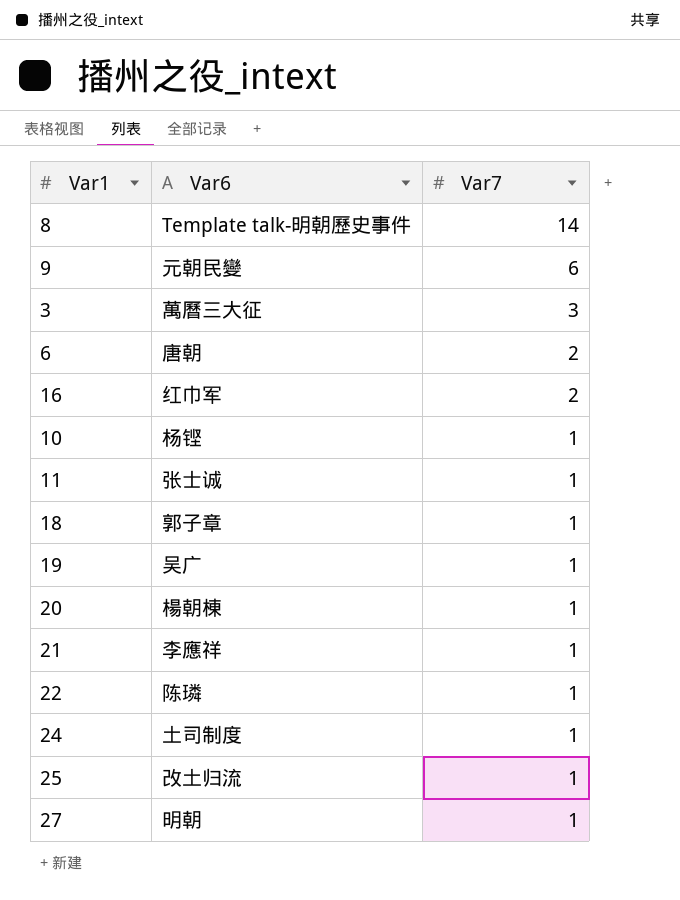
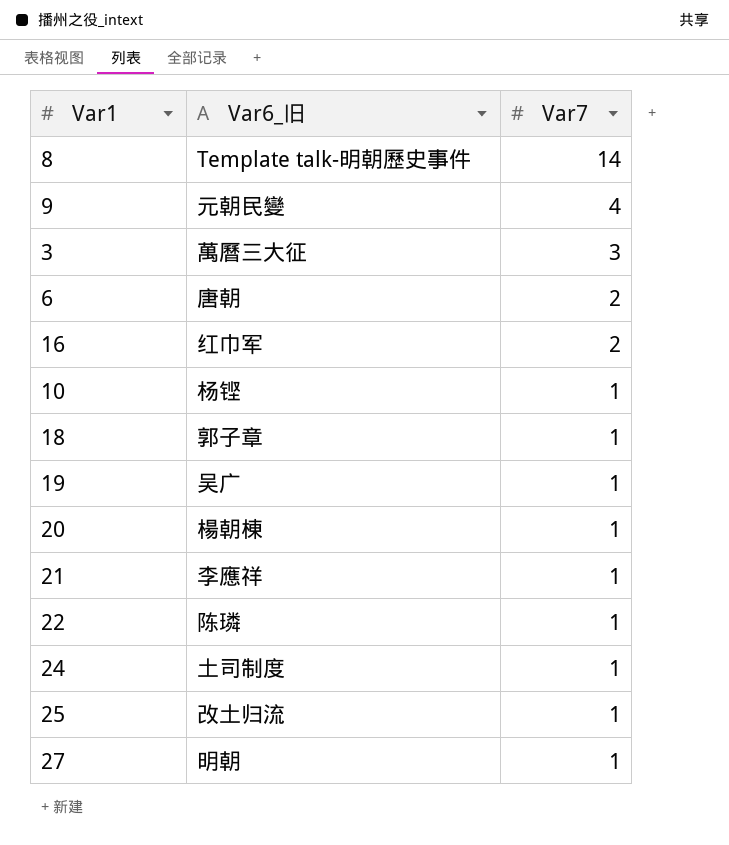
column name: Var6 -> Var6_旧
row 11: 张士诚 | 1 -> none
9 | Var7: 6 -> 4

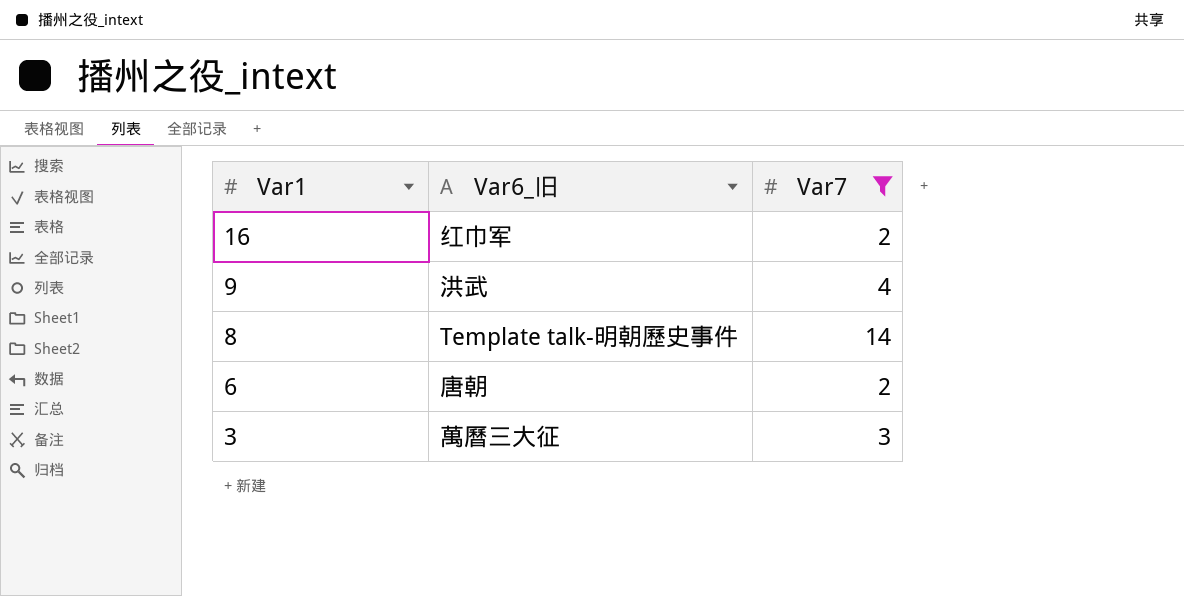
filter: none -> Var7 != 1
row order: Var7 descending -> Var1 descending
9 | Var6_旧: 元朝民變 -> 洪武

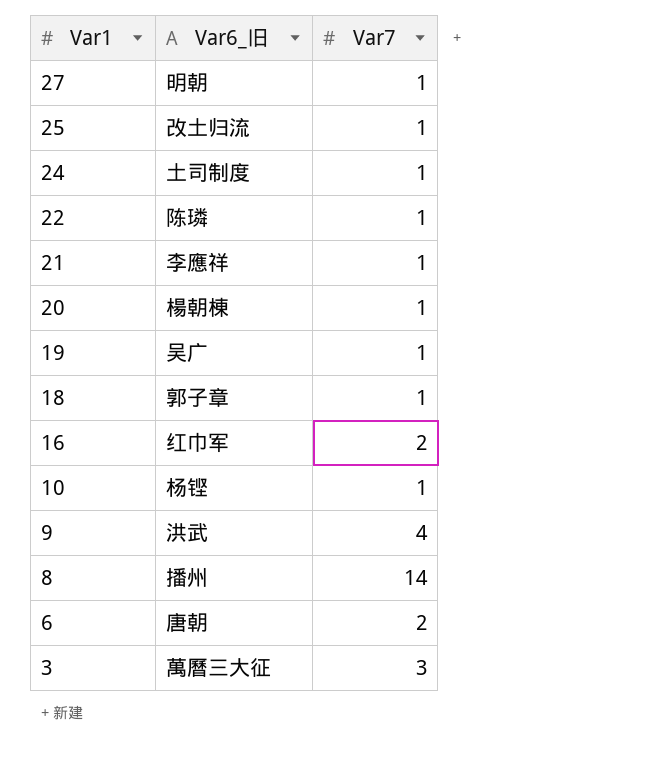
filter: Var7 != 1 -> none
8 | Var6_旧: Template talk-明朝歷史事件 -> 播州

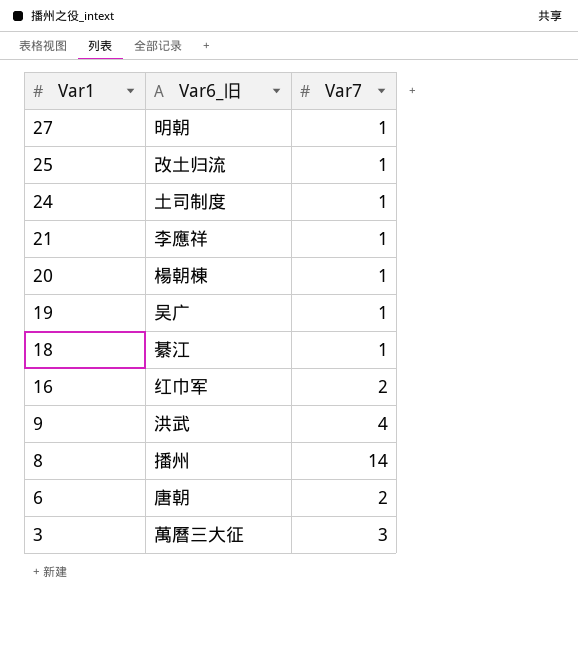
row 22: 陈璘 | 1 -> none
row 10: 杨铿 | 1 -> none
18 | Var6_旧: 郭子章 -> 綦江

